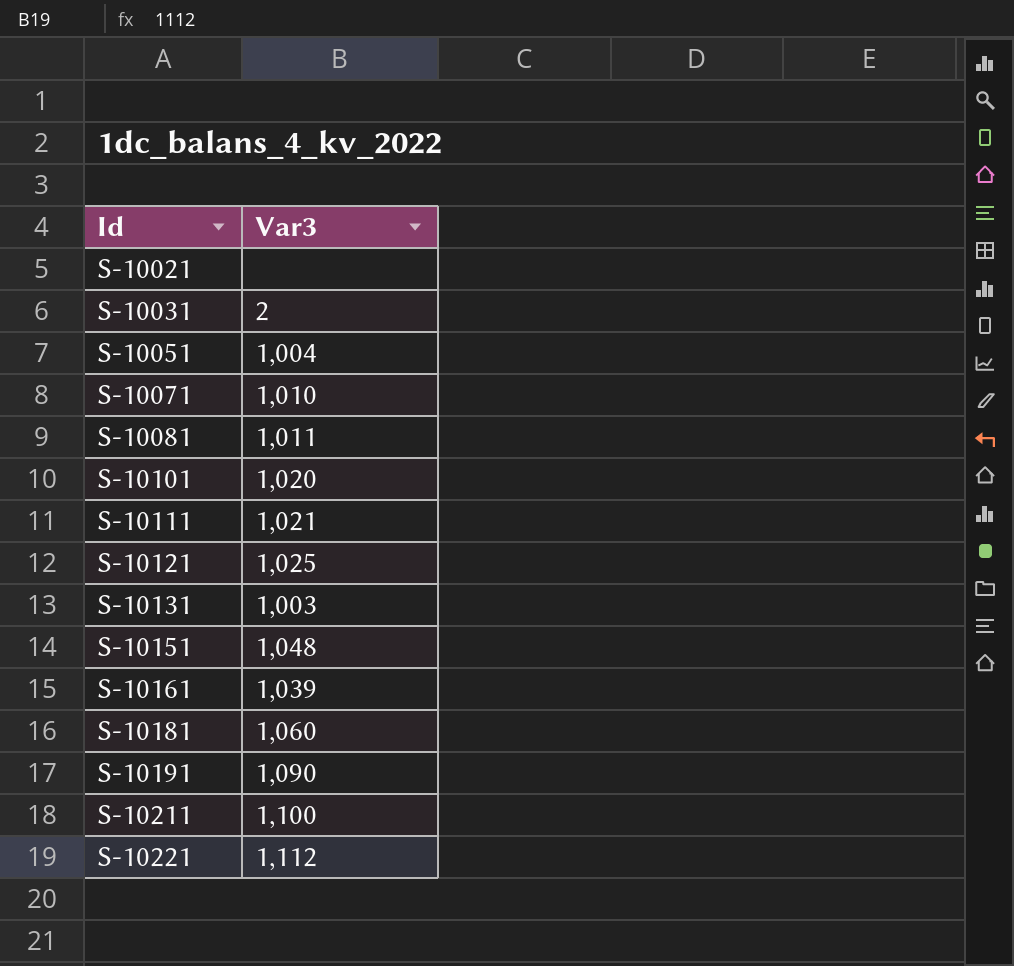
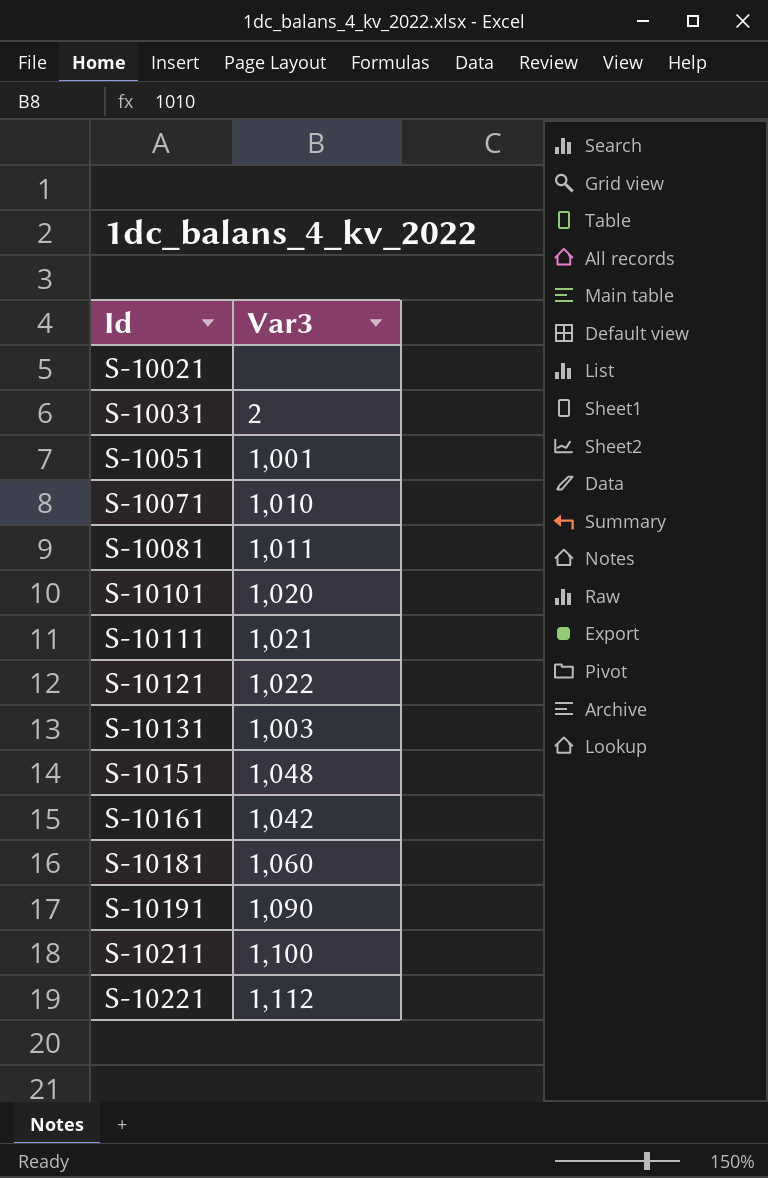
S-10051 | Var3: 1,004 -> 1,001
S-10121 | Var3: 1,025 -> 1,022
S-10161 | Var3: 1,039 -> 1,042

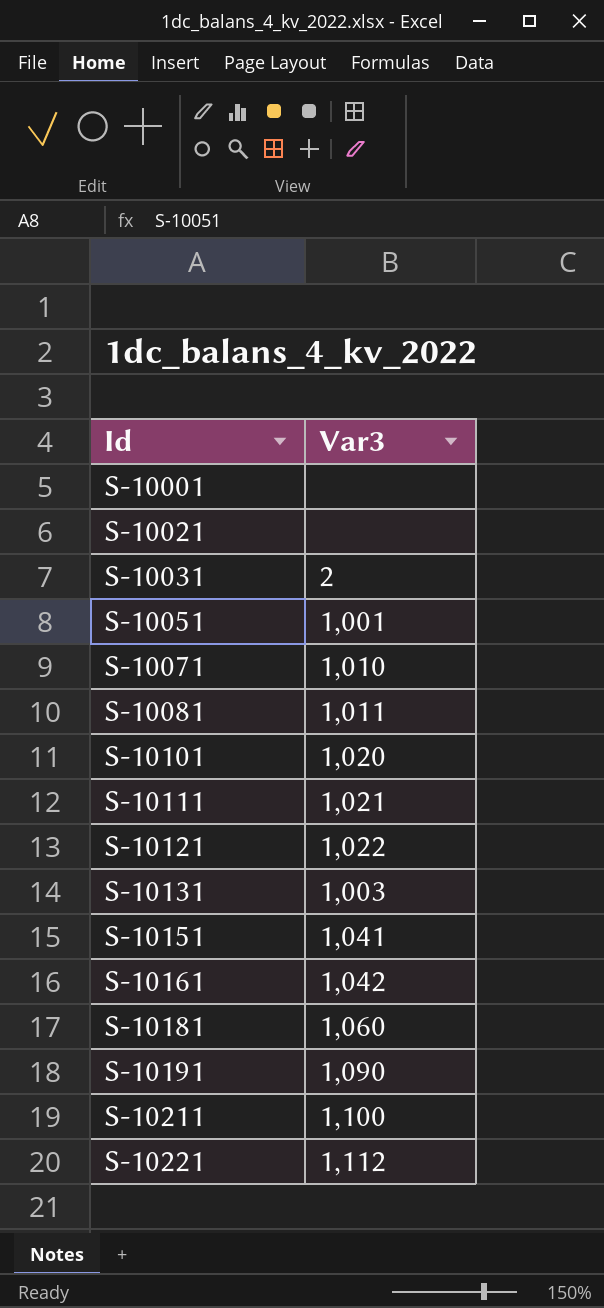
row S-10001: none -> none
S-10151 | Var3: 1,048 -> 1,041

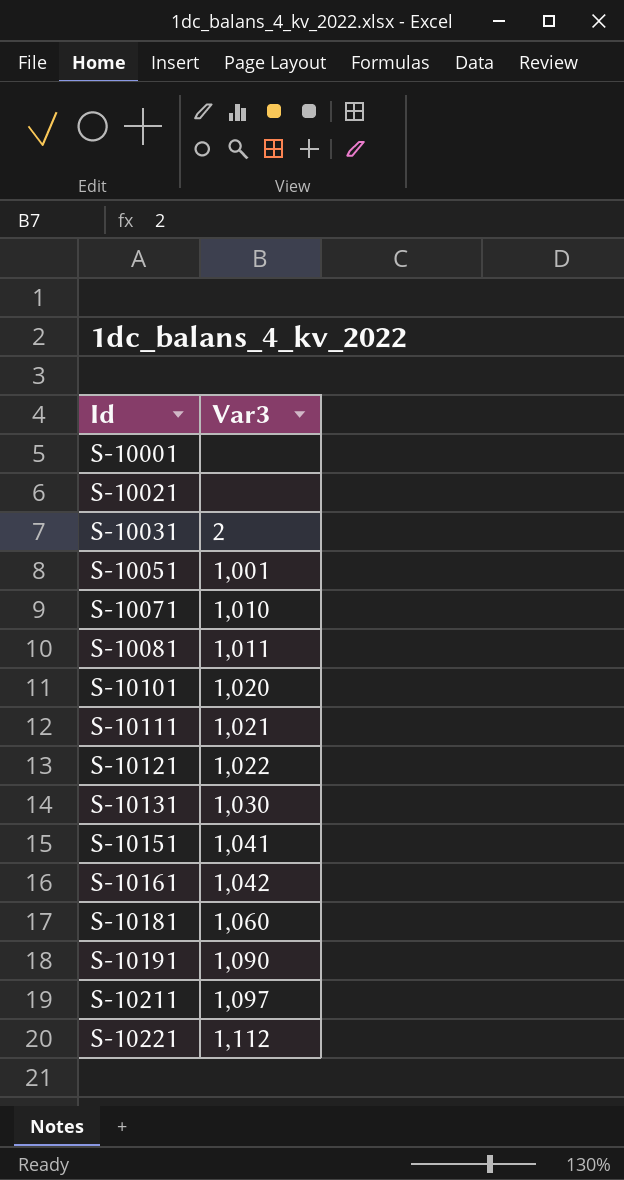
S-10131 | Var3: 1,003 -> 1,030
S-10211 | Var3: 1,100 -> 1,097

